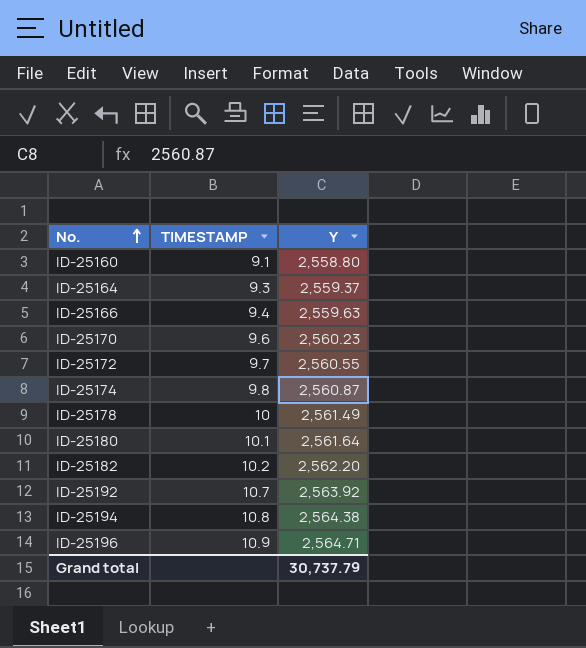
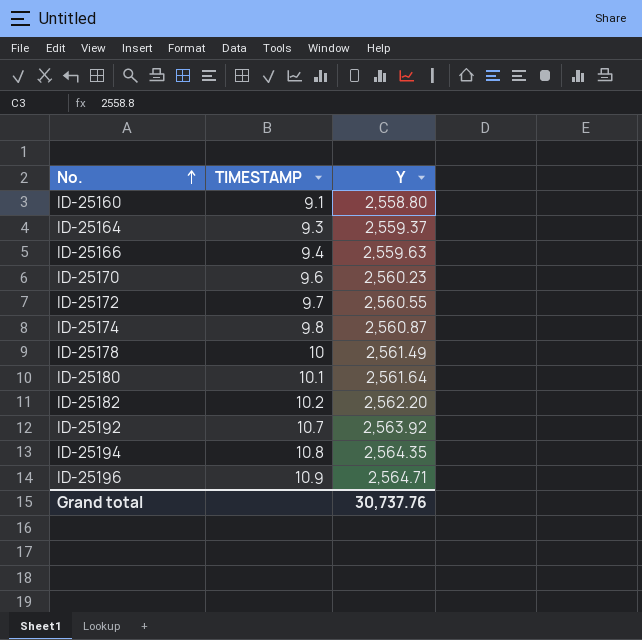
ID-25194 | Y: 2,564.38 -> 2,564.35
Grand total | Y: 30,737.79 -> 30,737.76

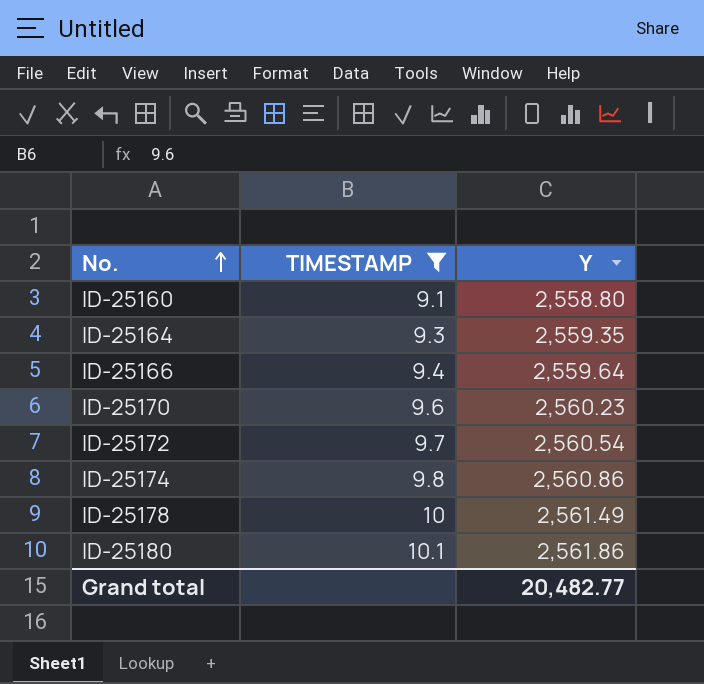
filter: none -> TIMESTAMP <= 10.1
ID-25164 | Y: 2,559.37 -> 2,559.35
ID-25166 | Y: 2,559.63 -> 2,559.64
ID-25172 | Y: 2,560.55 -> 2,560.54
ID-25174 | Y: 2,560.87 -> 2,560.86
ID-25180 | Y: 2,561.64 -> 2,561.86
Grand total | Y: 30,737.76 -> 20,482.77

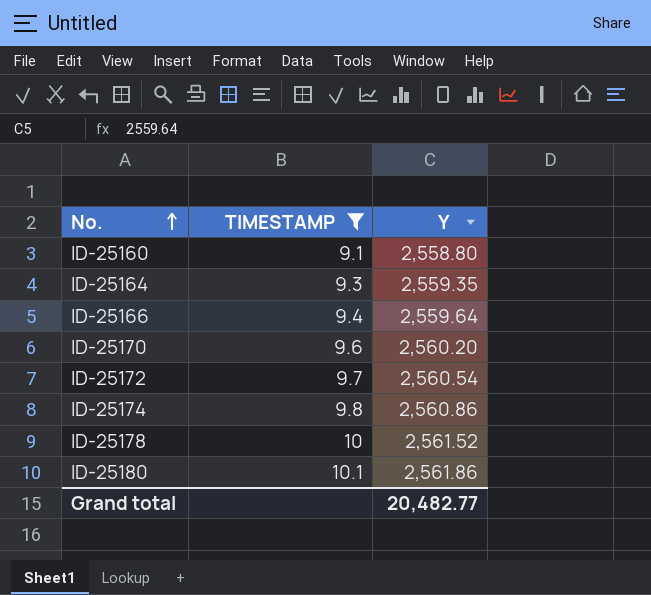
ID-25170 | Y: 2,560.23 -> 2,560.20
ID-25178 | Y: 2,561.49 -> 2,561.52

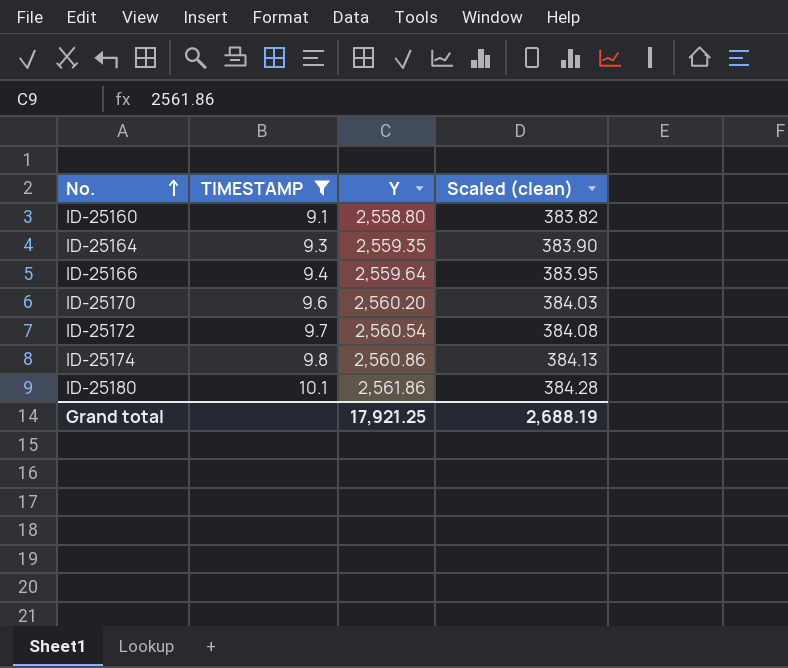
column Scaled (clean) | formula: none -> [Y] * 0.15
row ID-25178: 10 | 2,561.52 -> none
Grand total | Y: 20,482.77 -> 17,921.25

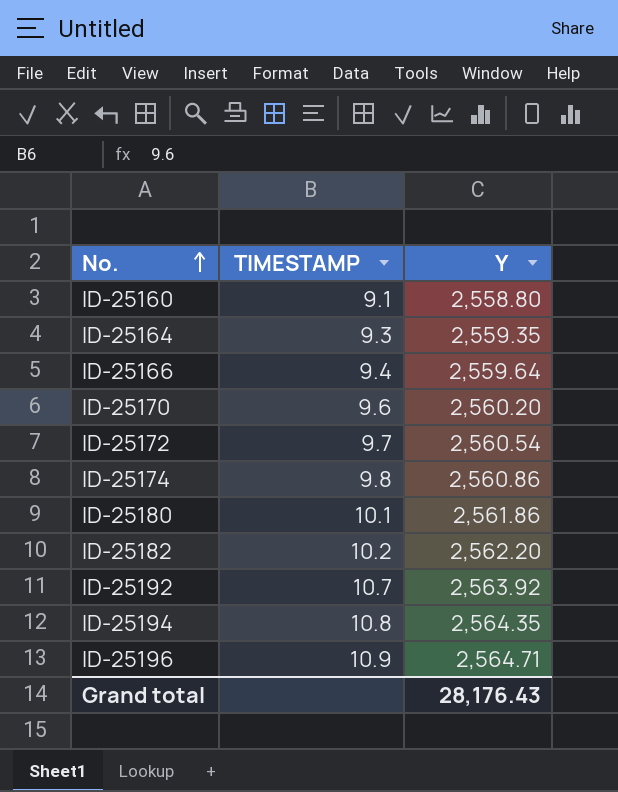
filter: TIMESTAMP <= 10.1 -> none
column Scaled (clean) | formula: [Y] * 0.15 -> none
Grand total | Y: 17,921.25 -> 28,176.43

